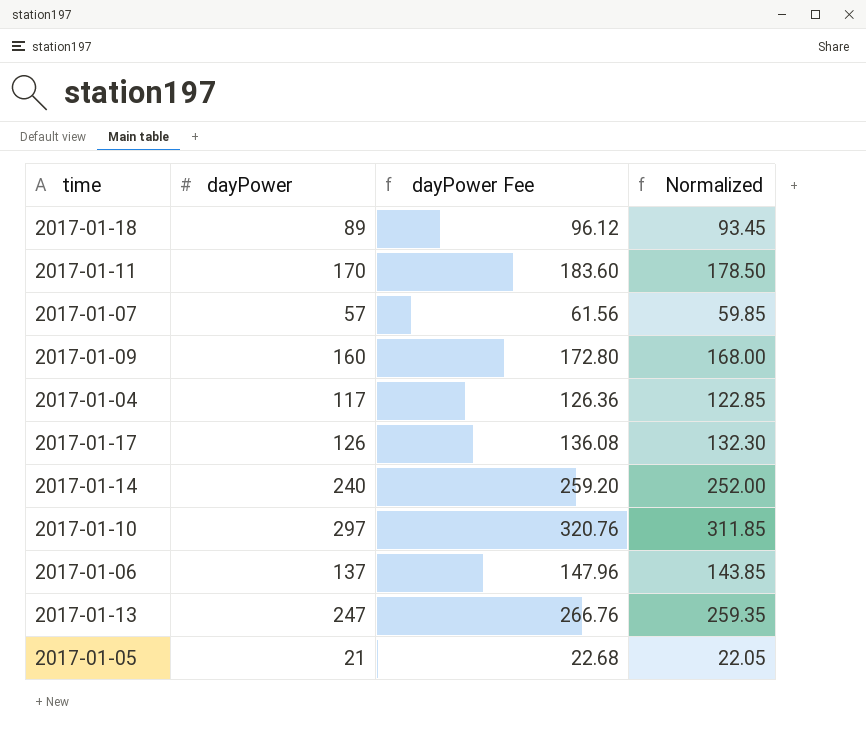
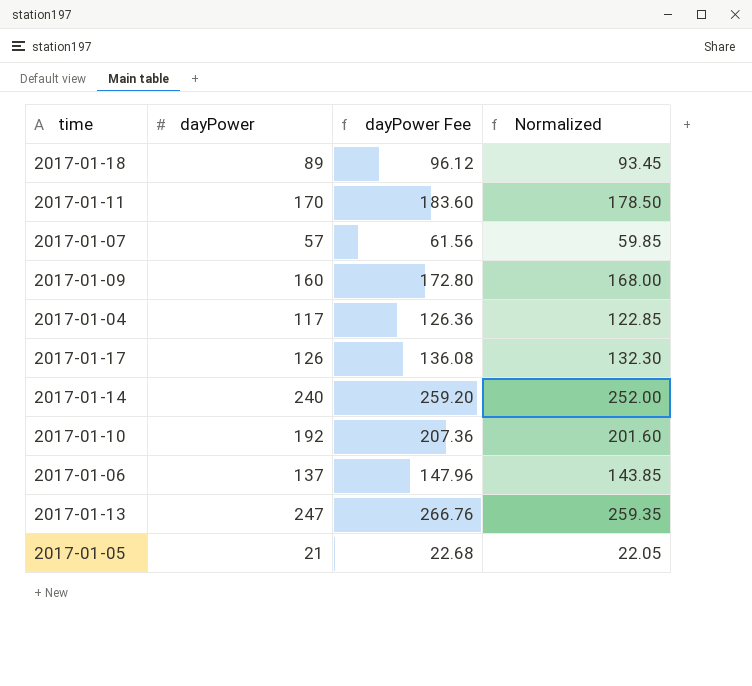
2017-01-10 | dayPower: 297 -> 192
2017-01-10 | dayPower Fee: 320.76 -> 207.36
2017-01-10 | Normalized: 311.85 -> 201.60

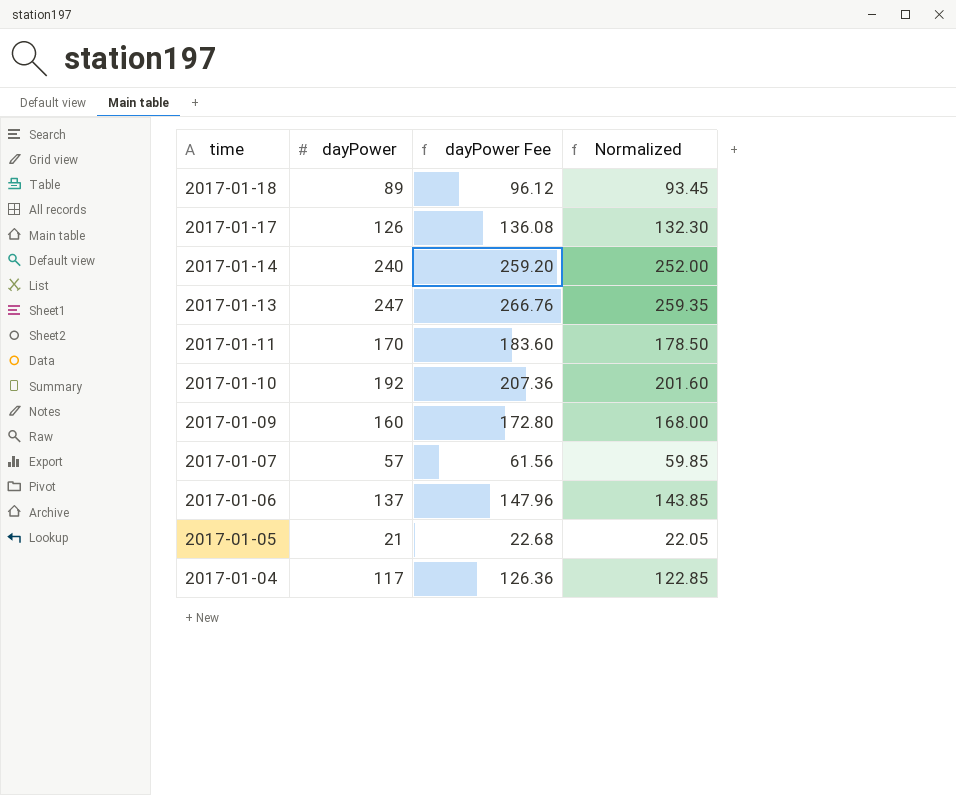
row order: none -> time descending

